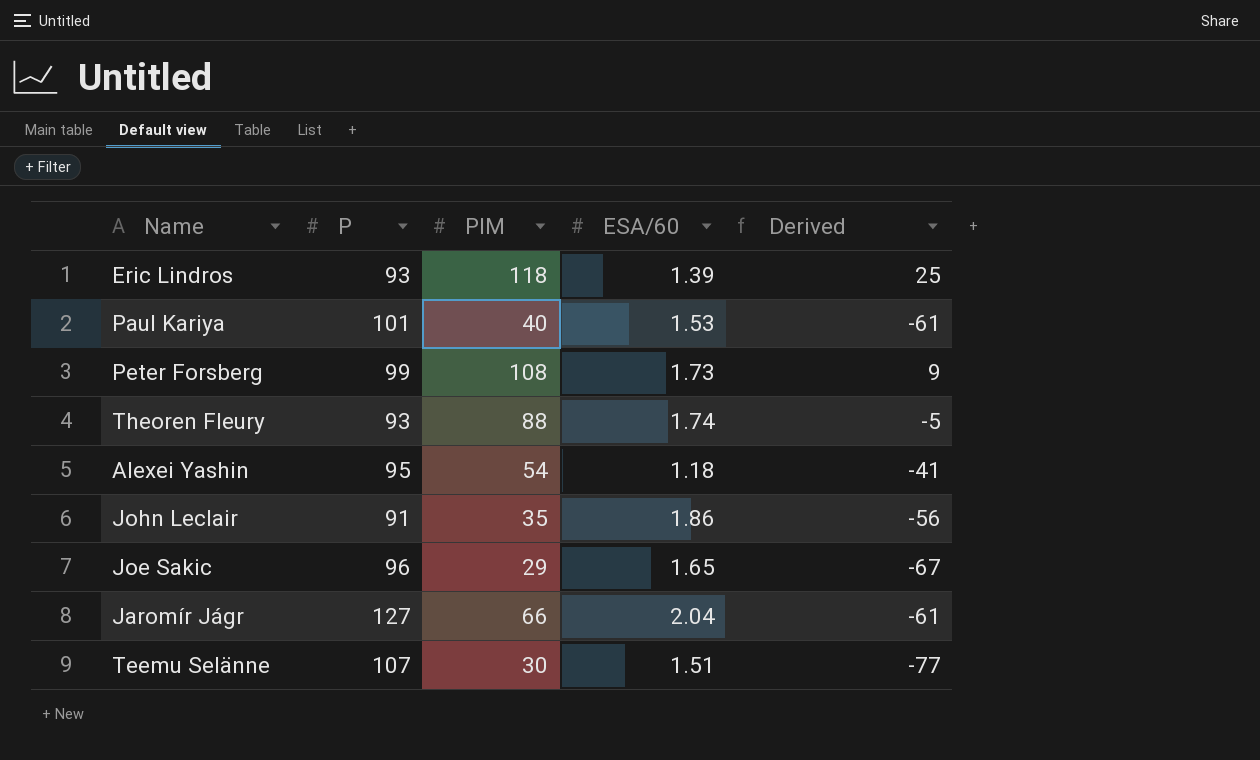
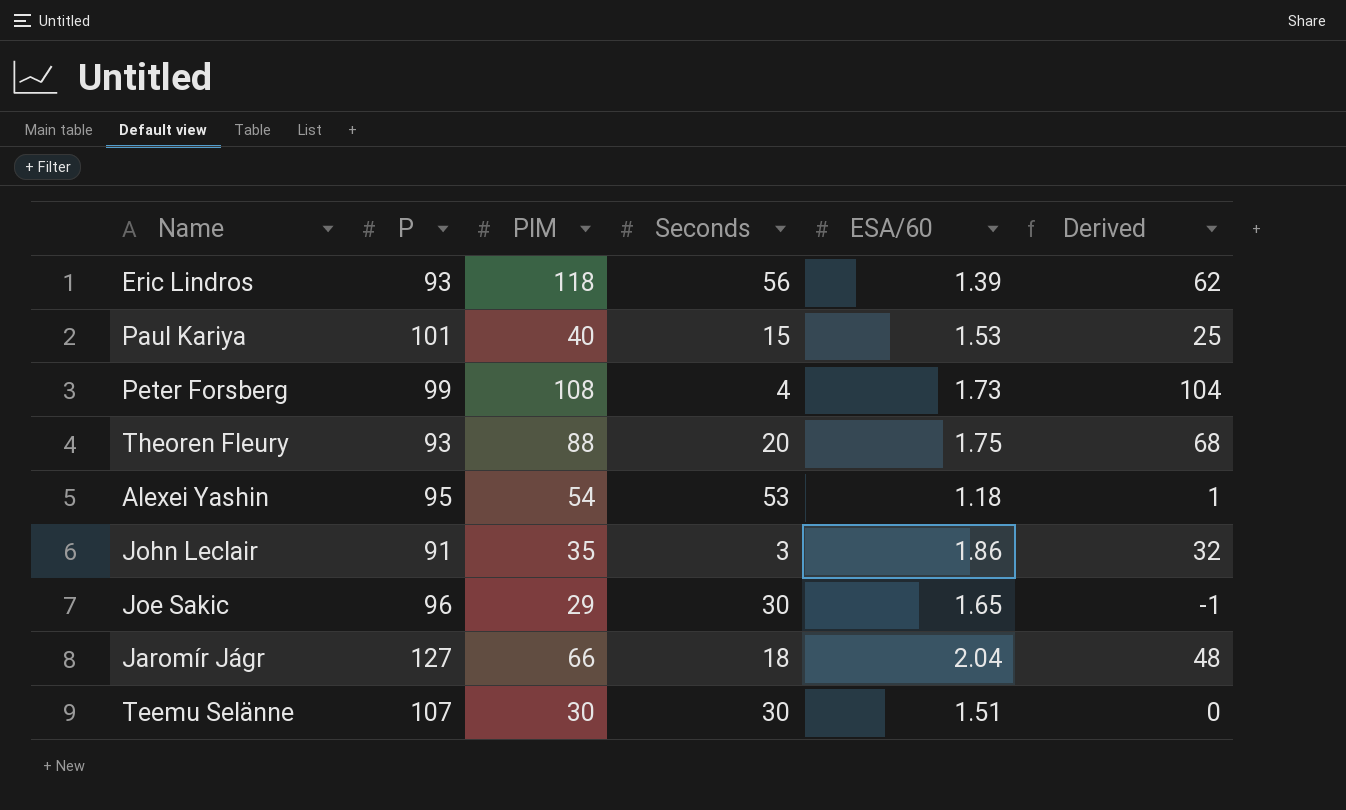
column Seconds | position: none -> 4
column Derived | formula: [PIM] - [P] -> [PIM] - [Seconds]
Theoren Fleury | ESA/60: 1.74 -> 1.75

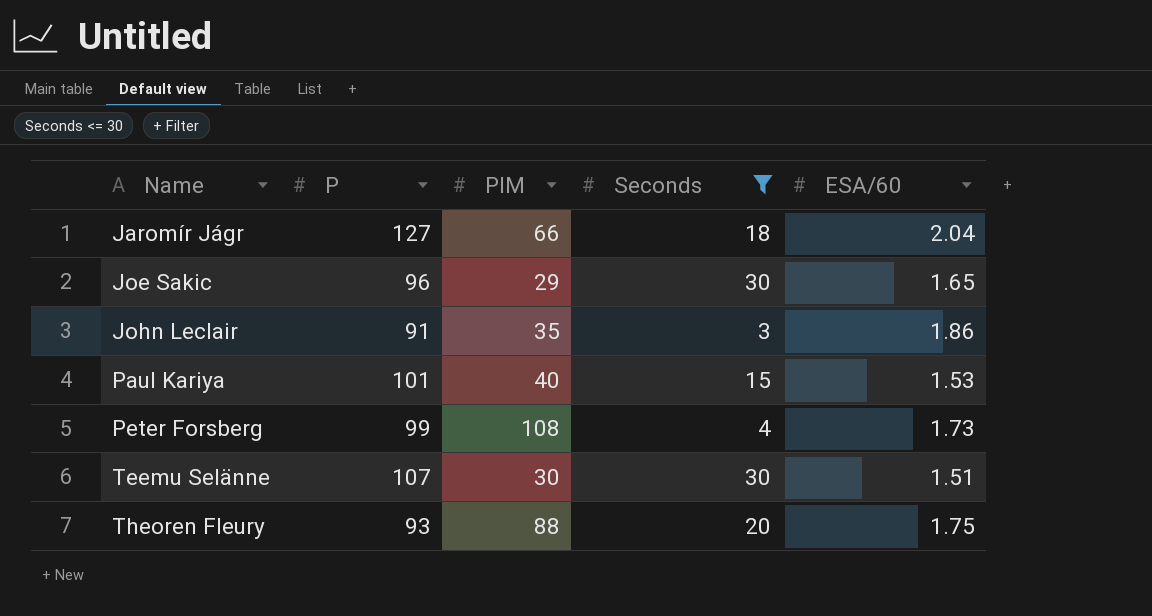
filter: none -> Seconds <= 30
row order: none -> Name ascending
column Derived | formula: [PIM] - [Seconds] -> none

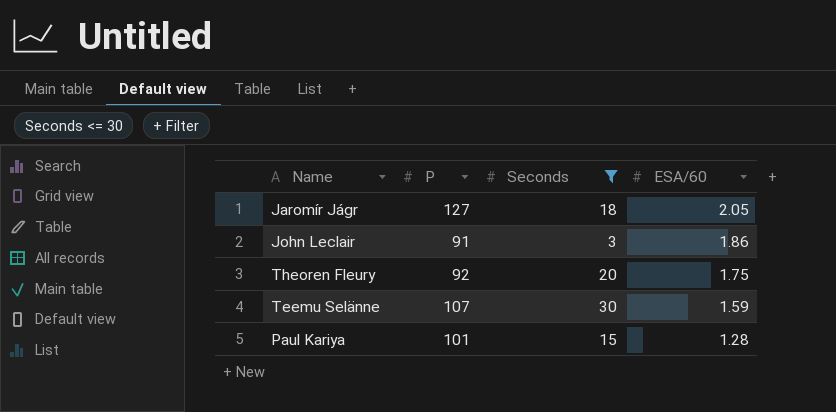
row order: Name ascending -> ESA/60 descending
column PIM | position: 3 -> none
row Joe Sakic: 96 | 29 | 30 | 1.65 -> none
row Peter Forsberg: 99 | 108 | 4 | 1.73 -> none
Jaromír Jágr | ESA/60: 2.04 -> 2.05
Theoren Fleury | P: 93 -> 92
Teemu Selänne | ESA/60: 1.51 -> 1.59
Paul Kariya | ESA/60: 1.53 -> 1.28

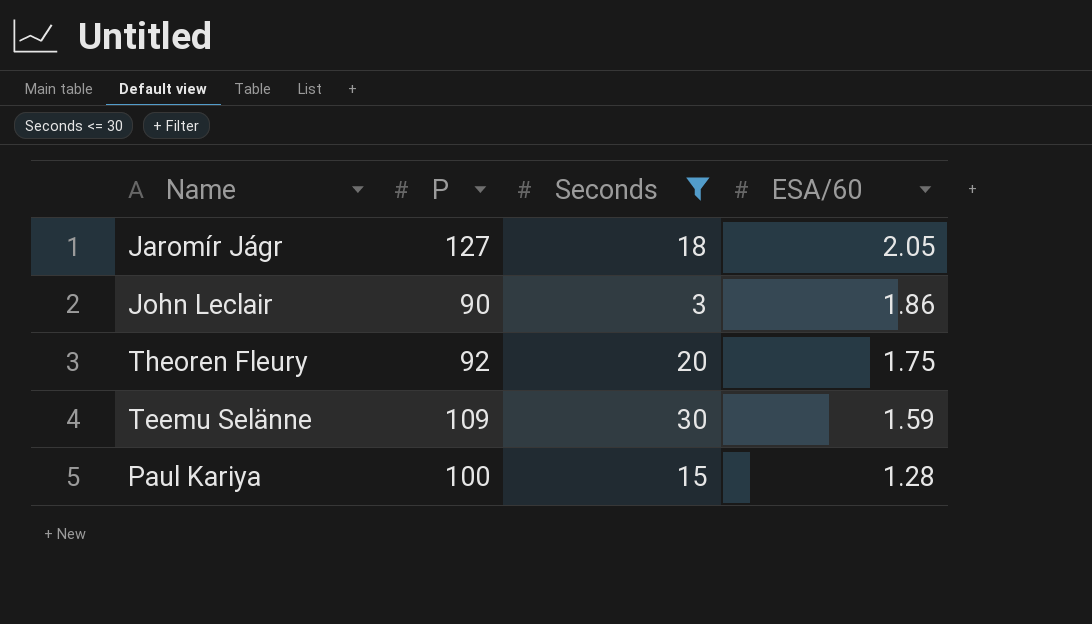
John Leclair | P: 91 -> 90
Teemu Selänne | P: 107 -> 109
Paul Kariya | P: 101 -> 100

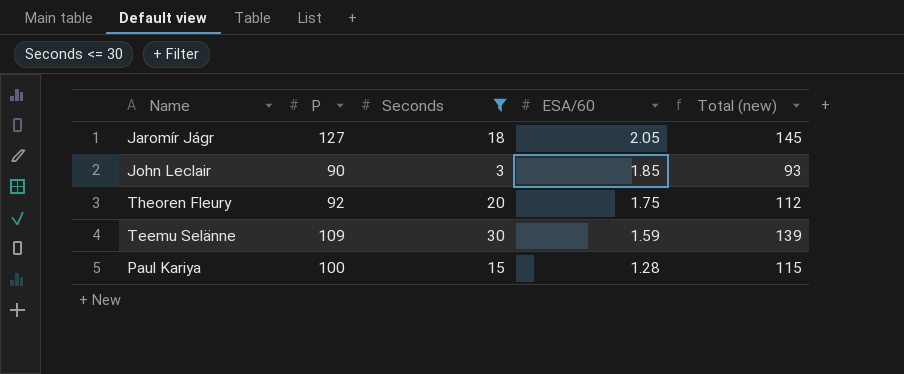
column Total (new) | formula: none -> [P] + [Seconds]
John Leclair | ESA/60: 1.86 -> 1.85

